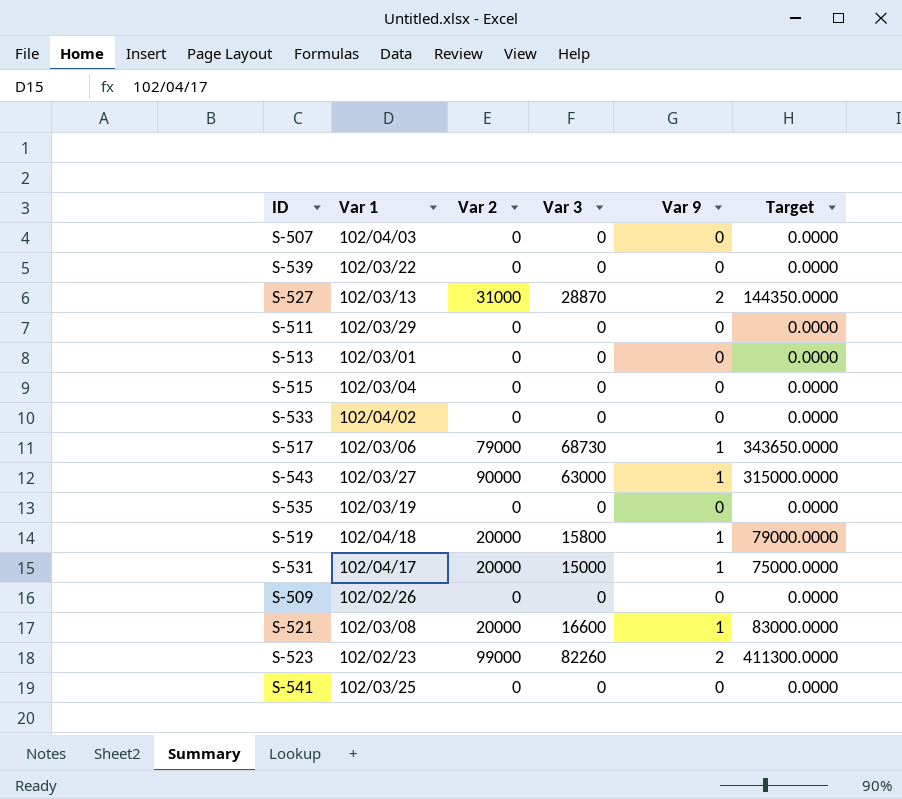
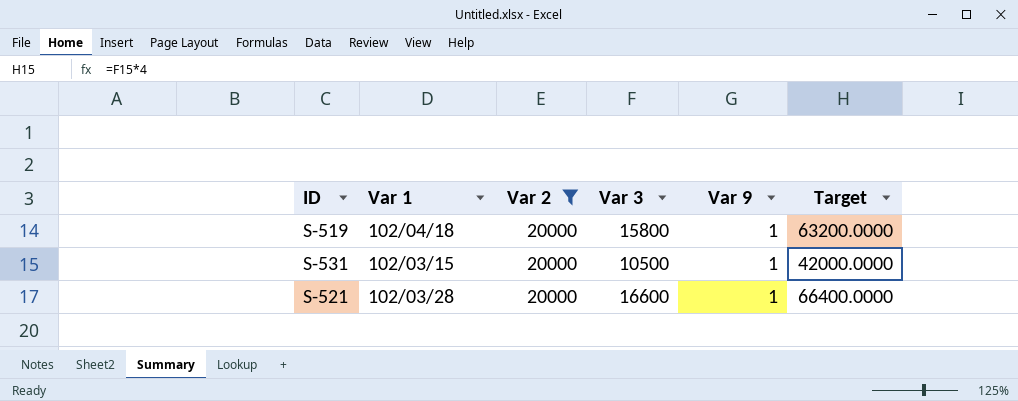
filter: none -> Var 2 = 20000
column Target | formula: [Var 3] * 5 -> [Var 3] * 4
S-531 | Var 1: 102/04/17 -> 102/03/15
S-531 | Var 3: 15000 -> 10500
S-521 | Var 1: 102/03/08 -> 102/03/28

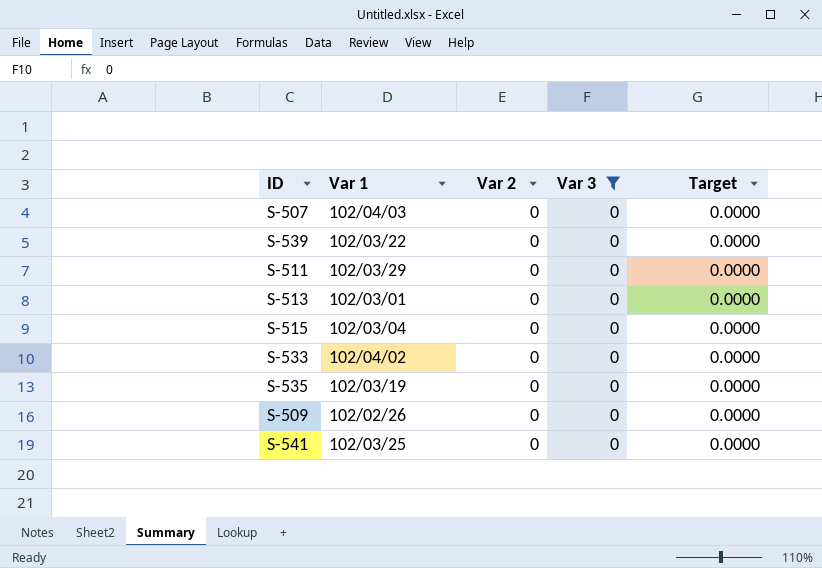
filter: Var 2 = 20000 -> Var 3 = 0
column Var 9 | position: 5 -> none

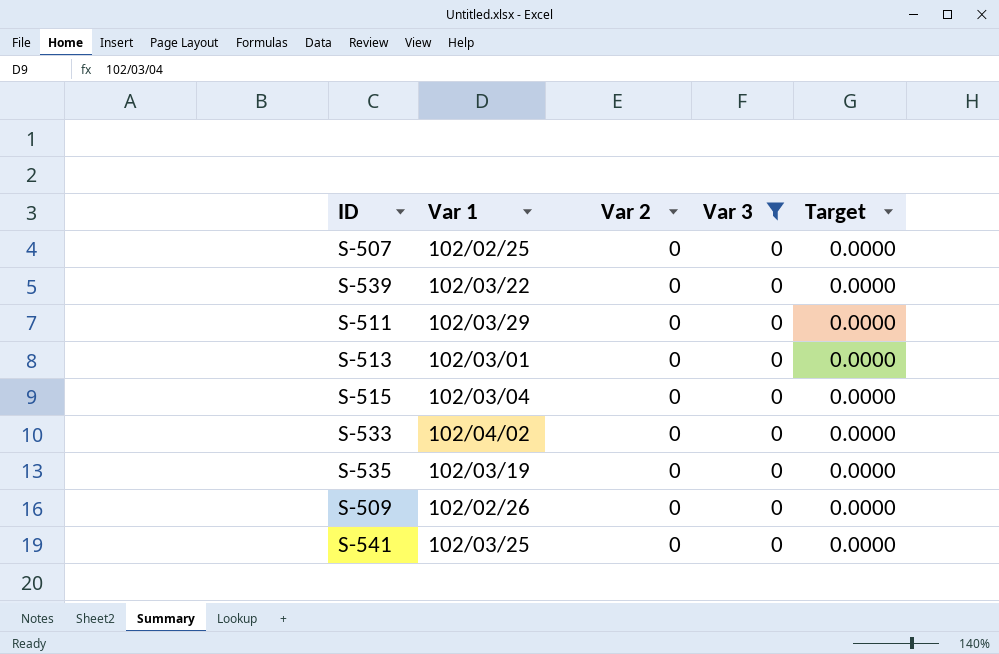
S-507 | Var 1: 102/04/03 -> 102/02/25

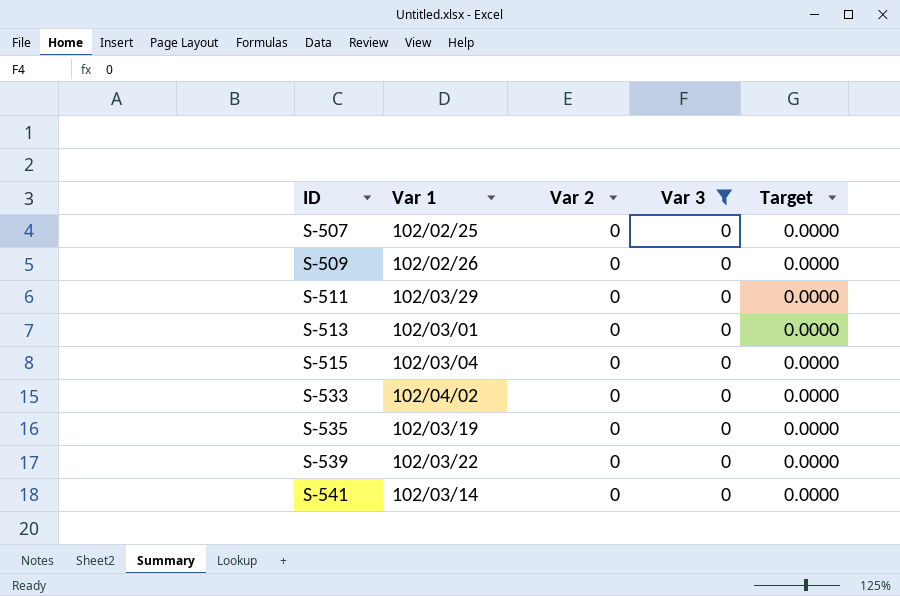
row order: none -> ID ascending
S-541 | Var 1: 102/03/25 -> 102/03/14

